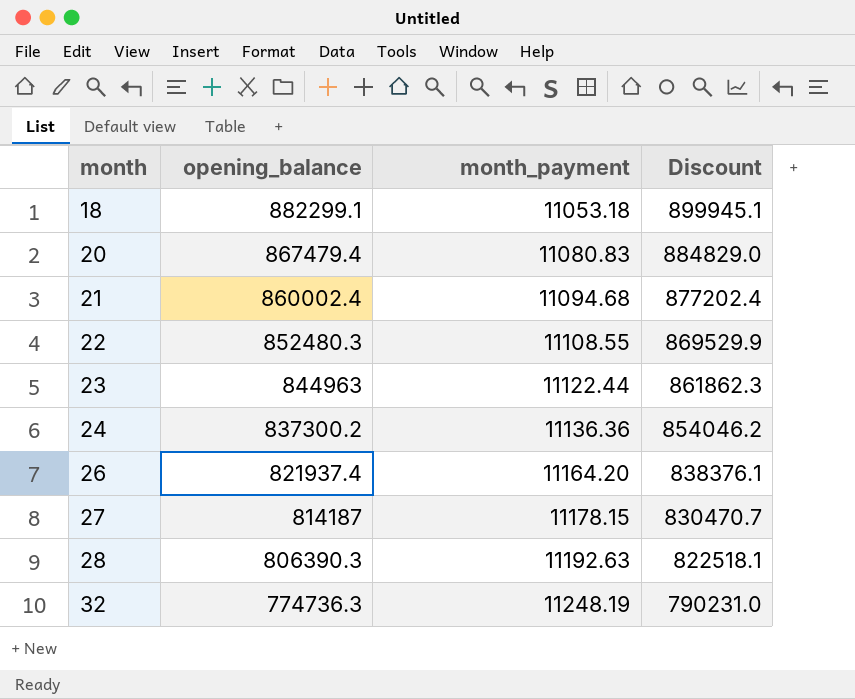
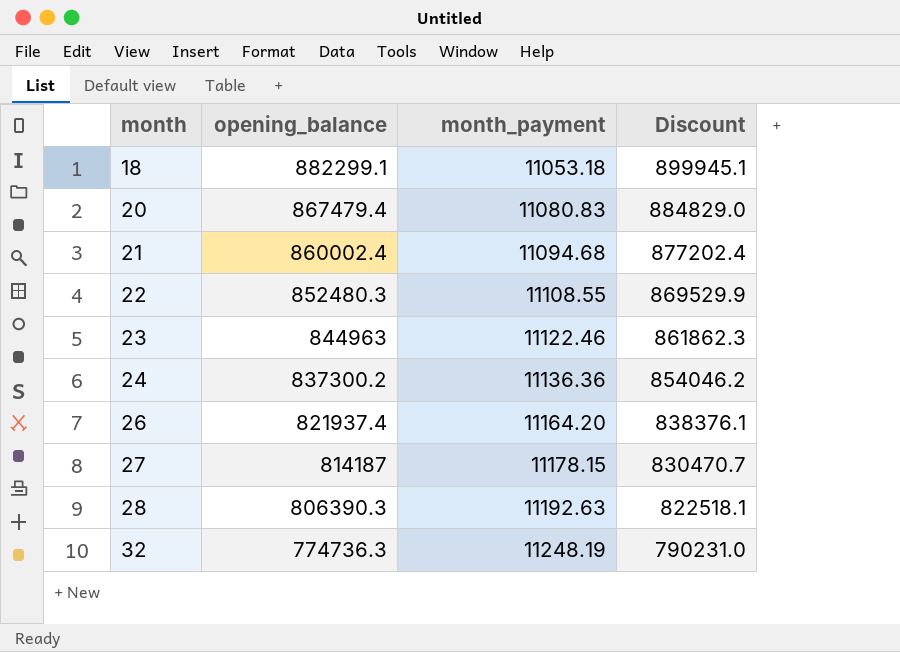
23 | month_payment: 11122.44 -> 11122.46

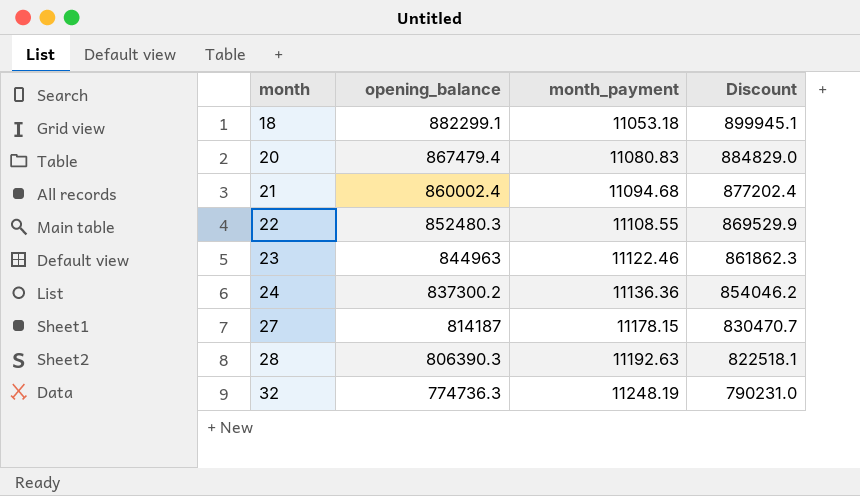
row 26: 821937.4 | 11164.20 | 838376.1 -> none

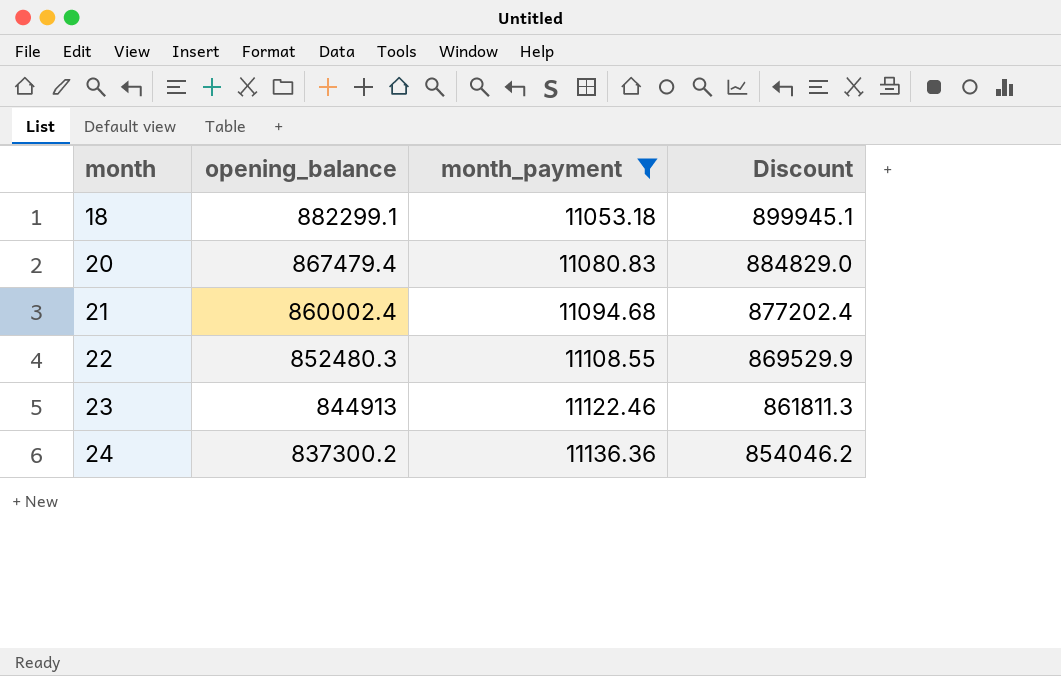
filter: none -> month_payment <= 11136.36
23 | opening_balance: 844963 -> 844913
23 | Discount: 861862.3 -> 861811.3

